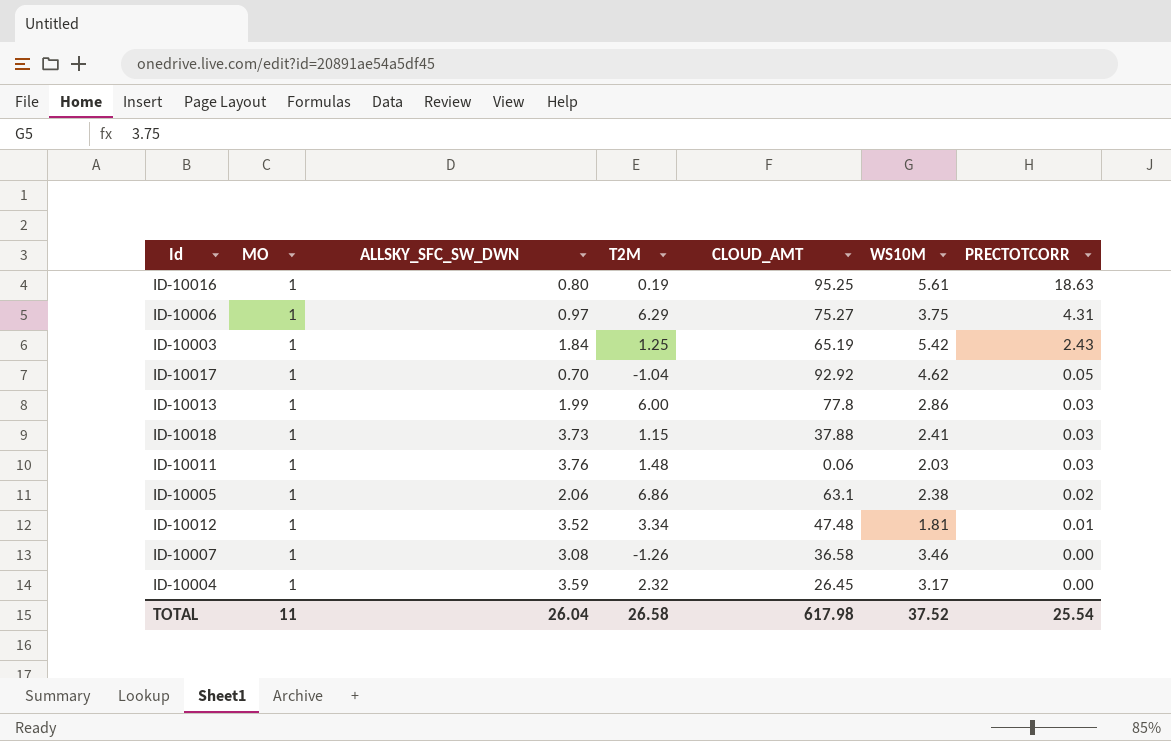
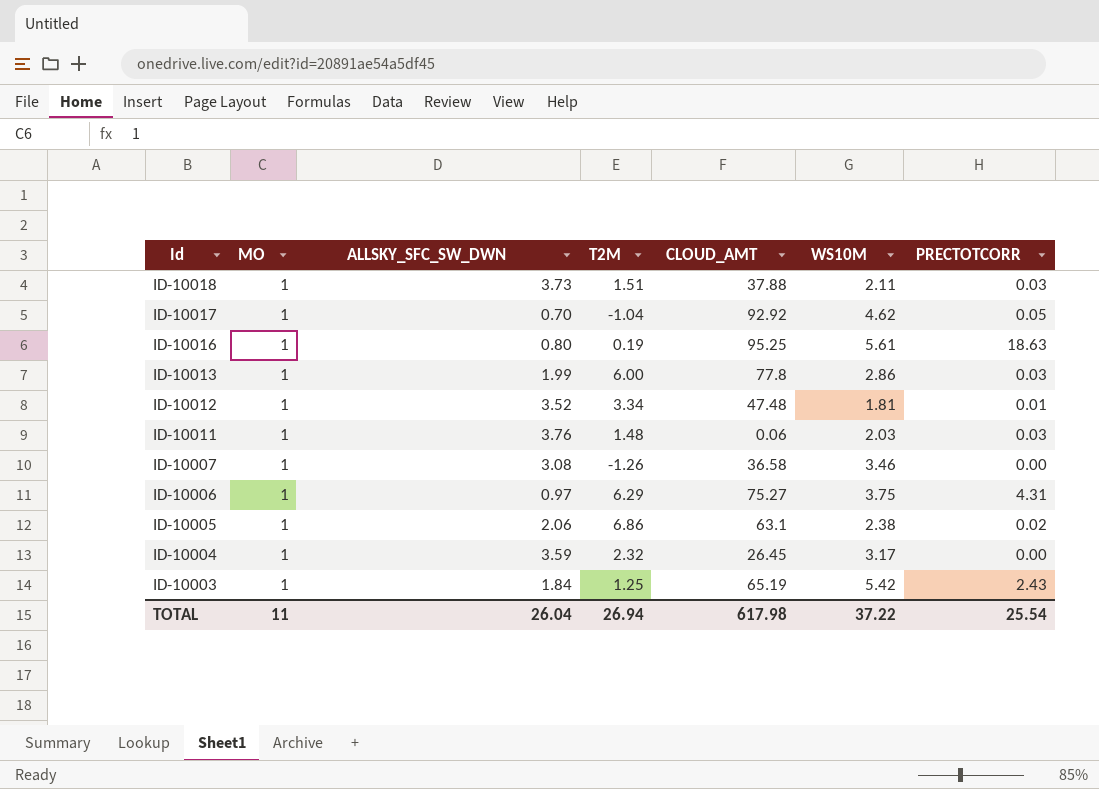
row order: PRECTOTCORR descending -> Id descending
ID-10018 | T2M: 1.15 -> 1.51
ID-10018 | WS10M: 2.41 -> 2.11
TOTAL | T2M: 26.58 -> 26.94
TOTAL | WS10M: 37.52 -> 37.22

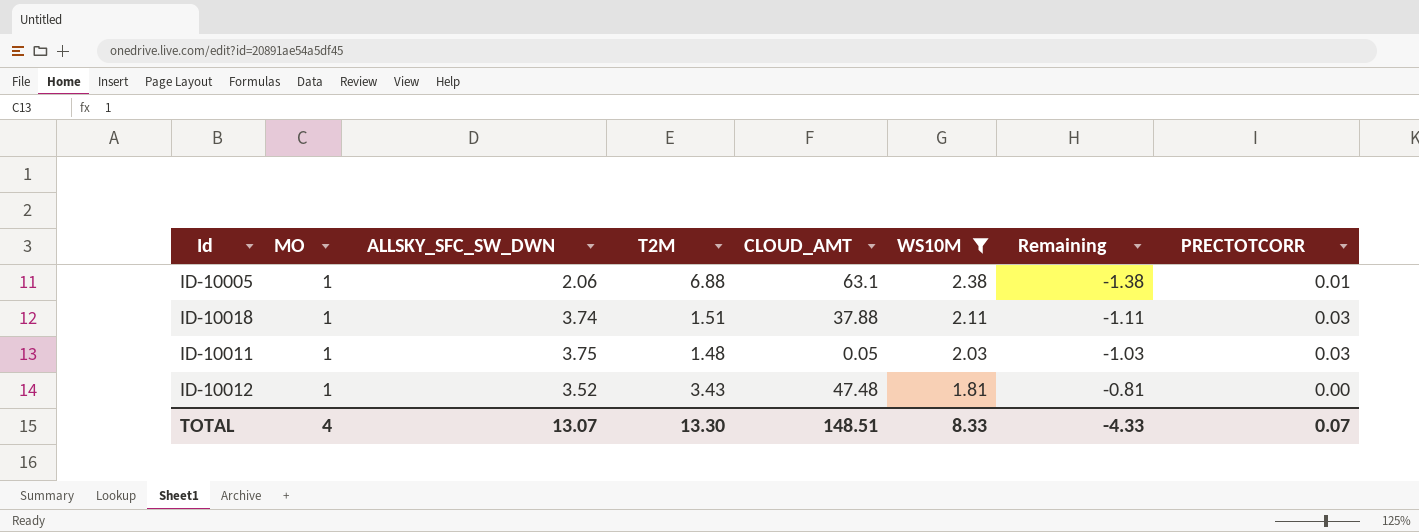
filter: none -> WS10M <= 2.38
row order: Id descending -> WS10M descending
column Remaining | formula: none -> [MO] - [WS10M]
ID-10005 | T2M: 6.86 -> 6.88
ID-10005 | PRECTOTCORR: 0.02 -> 0.01
ID-10018 | ALLSKY_SFC_SW_DWN: 3.73 -> 3.74
ID-10011 | ALLSKY_SFC_SW_DWN: 3.76 -> 3.75
ID-10011 | CLOUD_AMT: 0.06 -> 0.05
ID-10012 | T2M: 3.34 -> 3.43
ID-10012 | PRECTOTCORR: 0.01 -> 0.00
TOTAL | MO: 11 -> 4
TOTAL | ALLSKY_SFC_SW_DWN: 26.04 -> 13.07
TOTAL | T2M: 26.94 -> 13.30
TOTAL | CLOUD_AMT: 617.98 -> 148.51
TOTAL | WS10M: 37.22 -> 8.33
TOTAL | PRECTOTCORR: 25.54 -> 0.07

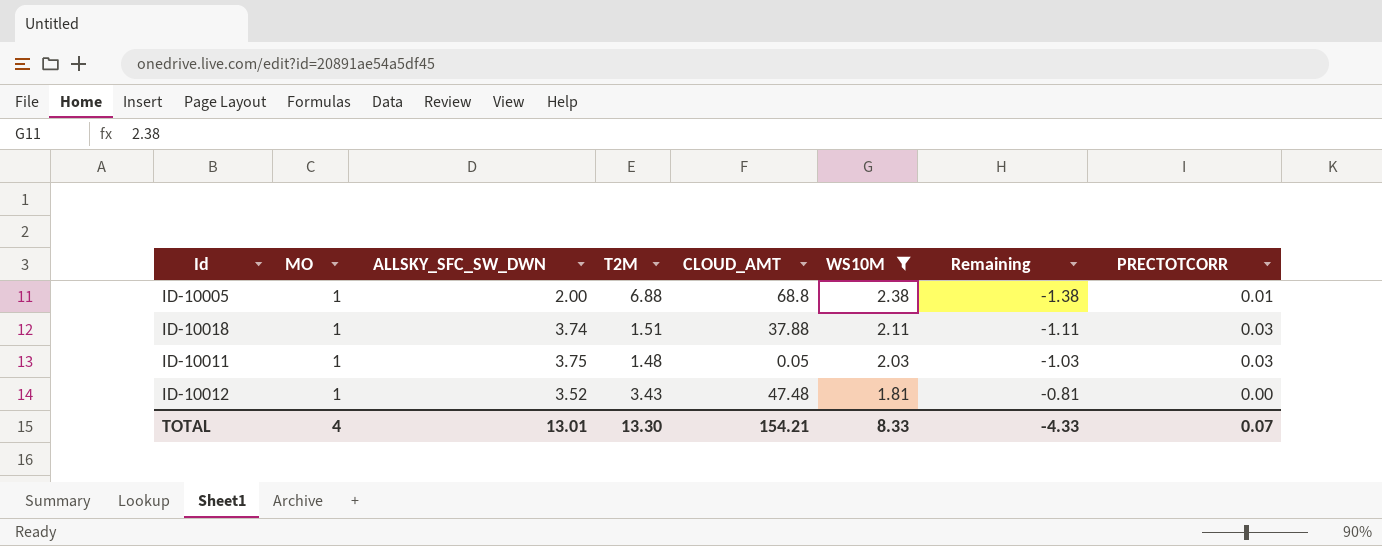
ID-10005 | ALLSKY_SFC_SW_DWN: 2.06 -> 2.00
ID-10005 | CLOUD_AMT: 63.1 -> 68.8
TOTAL | ALLSKY_SFC_SW_DWN: 13.07 -> 13.01
TOTAL | CLOUD_AMT: 148.51 -> 154.21

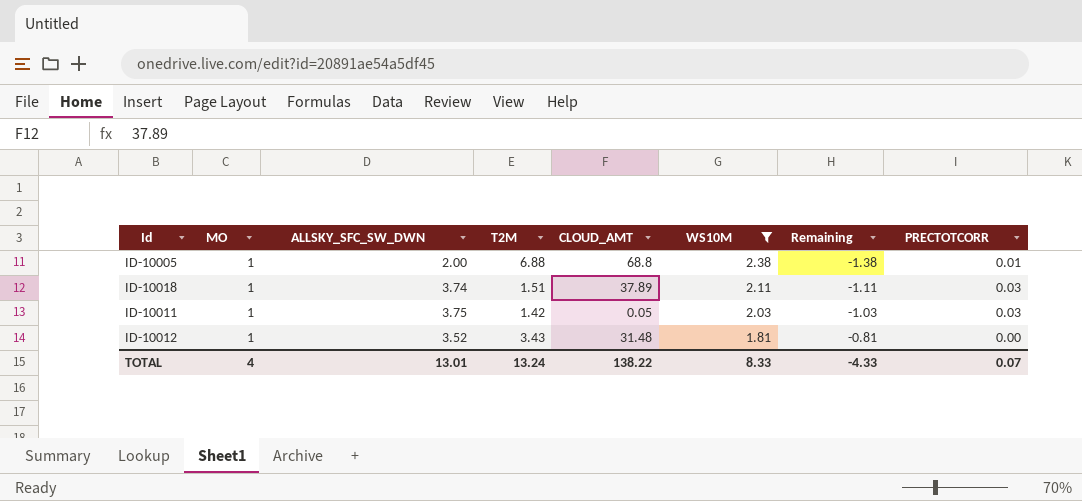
ID-10018 | CLOUD_AMT: 37.88 -> 37.89
ID-10011 | T2M: 1.48 -> 1.42
ID-10012 | CLOUD_AMT: 47.48 -> 31.48
TOTAL | T2M: 13.30 -> 13.24
TOTAL | CLOUD_AMT: 154.21 -> 138.22

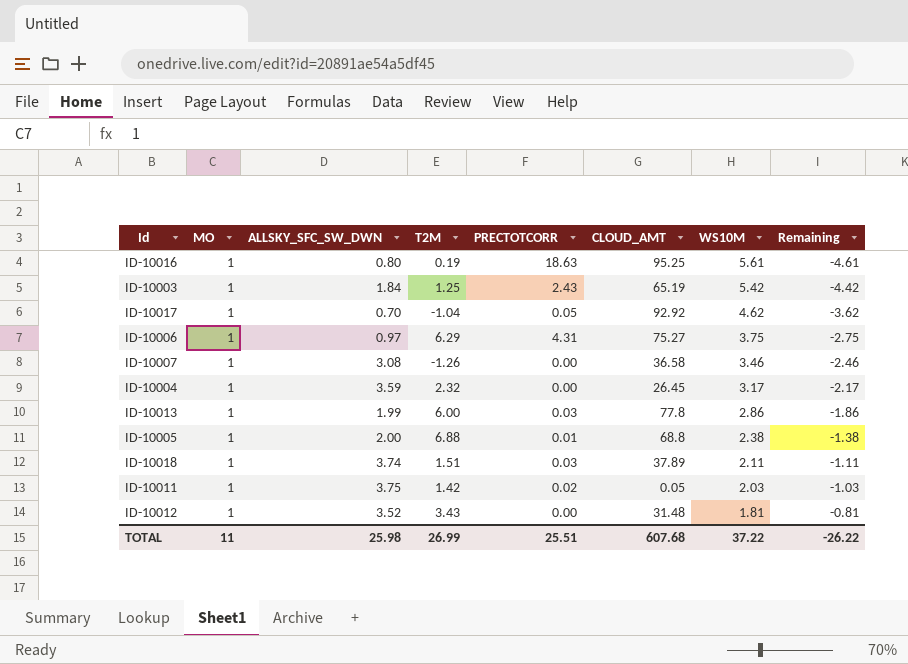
filter: WS10M <= 2.38 -> none
column PRECTOTCORR | position: 8 -> 5
ID-10011 | PRECTOTCORR: 0.03 -> 0.02
TOTAL | MO: 4 -> 11
TOTAL | ALLSKY_SFC_SW_DWN: 13.01 -> 25.98
TOTAL | T2M: 13.24 -> 26.99
TOTAL | PRECTOTCORR: 0.07 -> 25.51
TOTAL | CLOUD_AMT: 138.22 -> 607.68
TOTAL | WS10M: 8.33 -> 37.22
TOTAL | Remaining: -4.33 -> -26.22

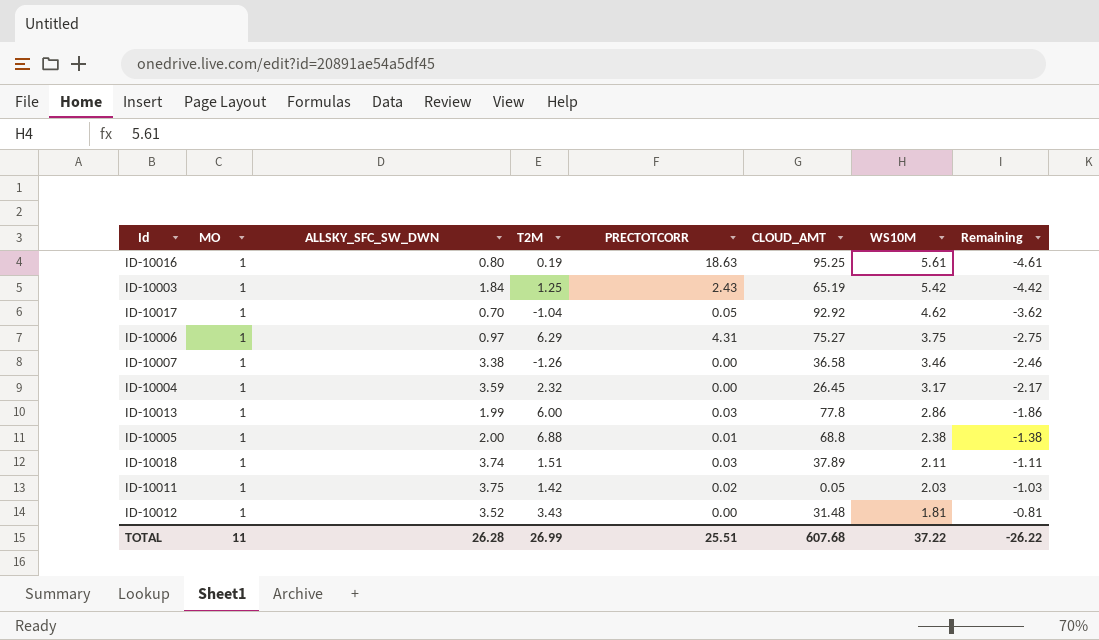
ID-10007 | ALLSKY_SFC_SW_DWN: 3.08 -> 3.38
TOTAL | ALLSKY_SFC_SW_DWN: 25.98 -> 26.28

